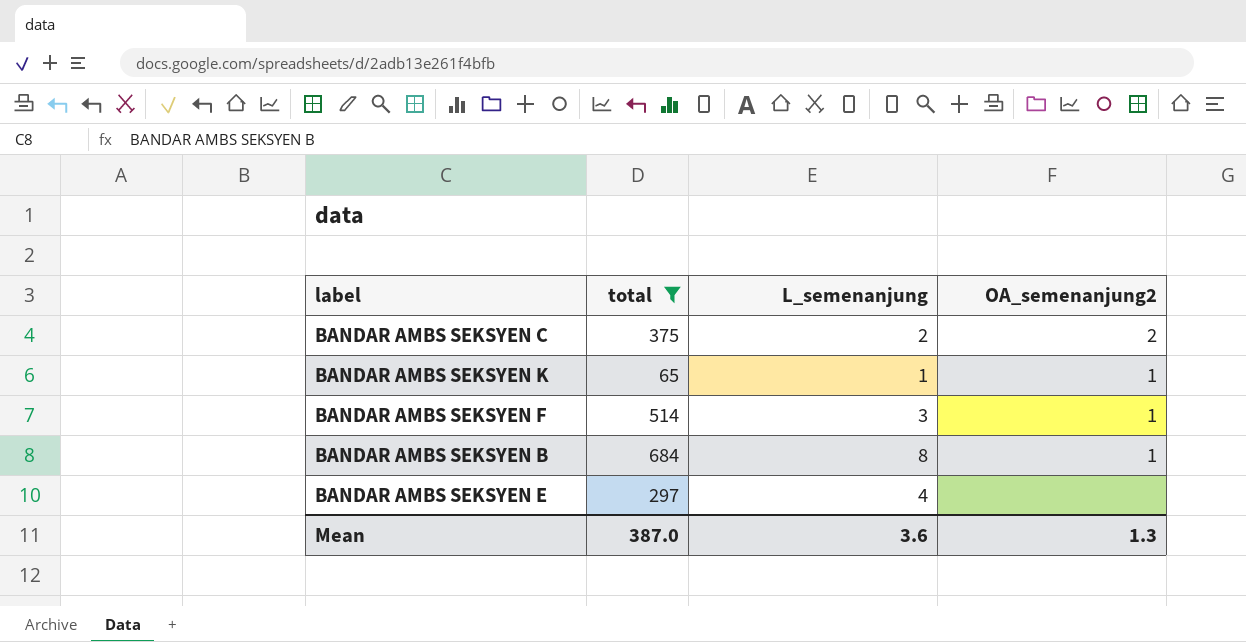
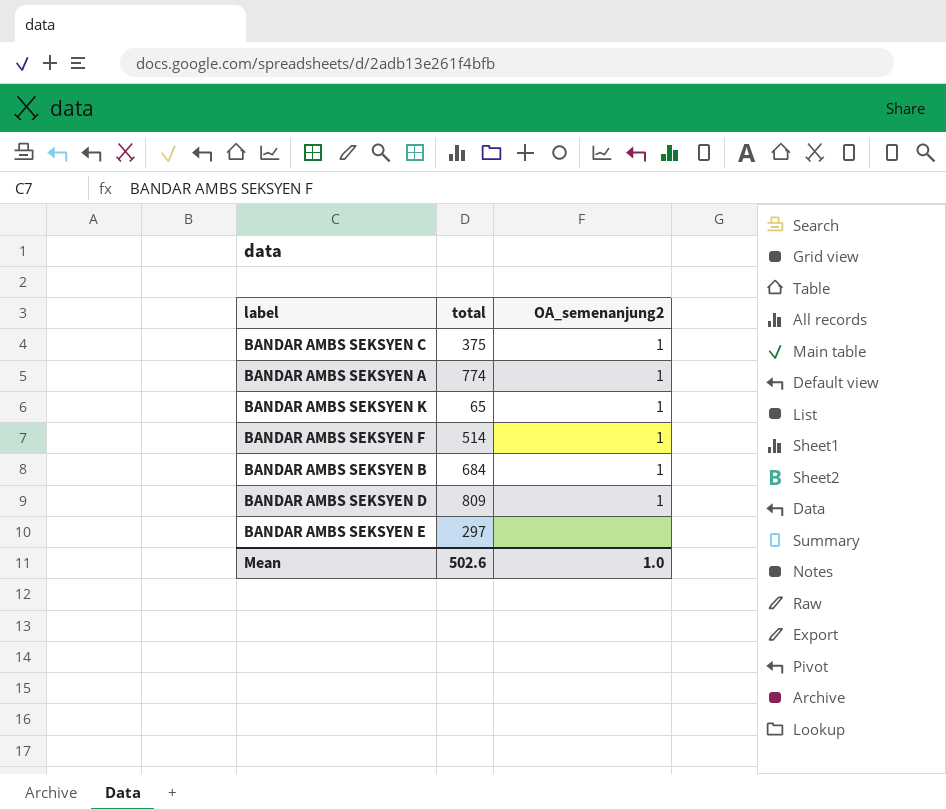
filter: total <= 684 -> none
column L_semenanjung | position: 3 -> none
BANDAR AMBS SEKSYEN C | OA_semenanjung2: 2 -> 1
Mean | total: 387.0 -> 502.6
Mean | OA_semenanjung2: 1.3 -> 1.0

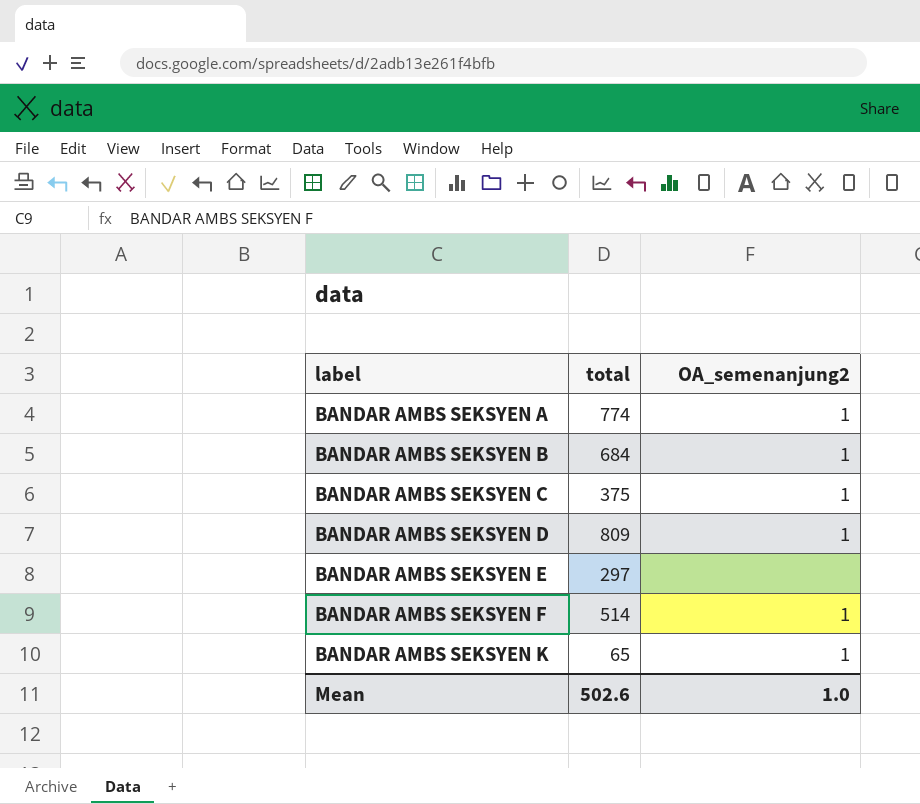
row order: none -> label ascending

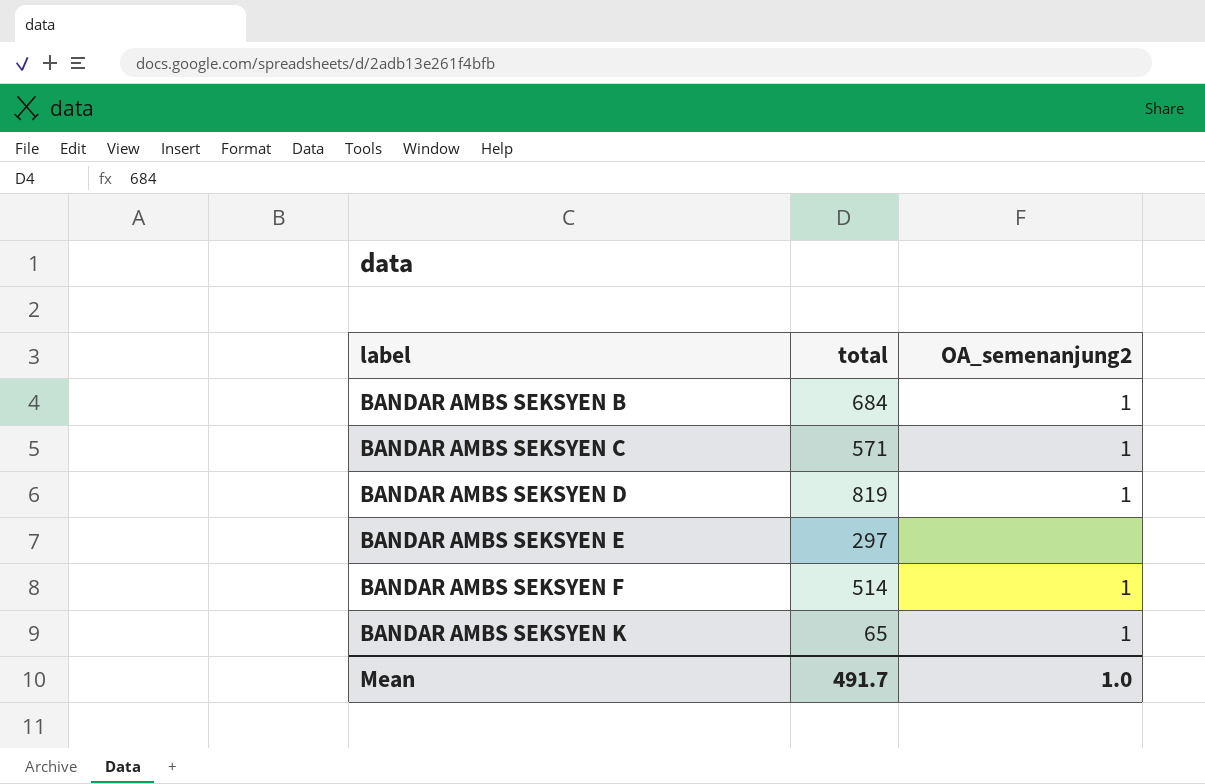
row BANDAR AMBS SEKSYEN A: 774 | 1 -> none
BANDAR AMBS SEKSYEN C | total: 375 -> 571
BANDAR AMBS SEKSYEN D | total: 809 -> 819
Mean | total: 502.6 -> 491.7

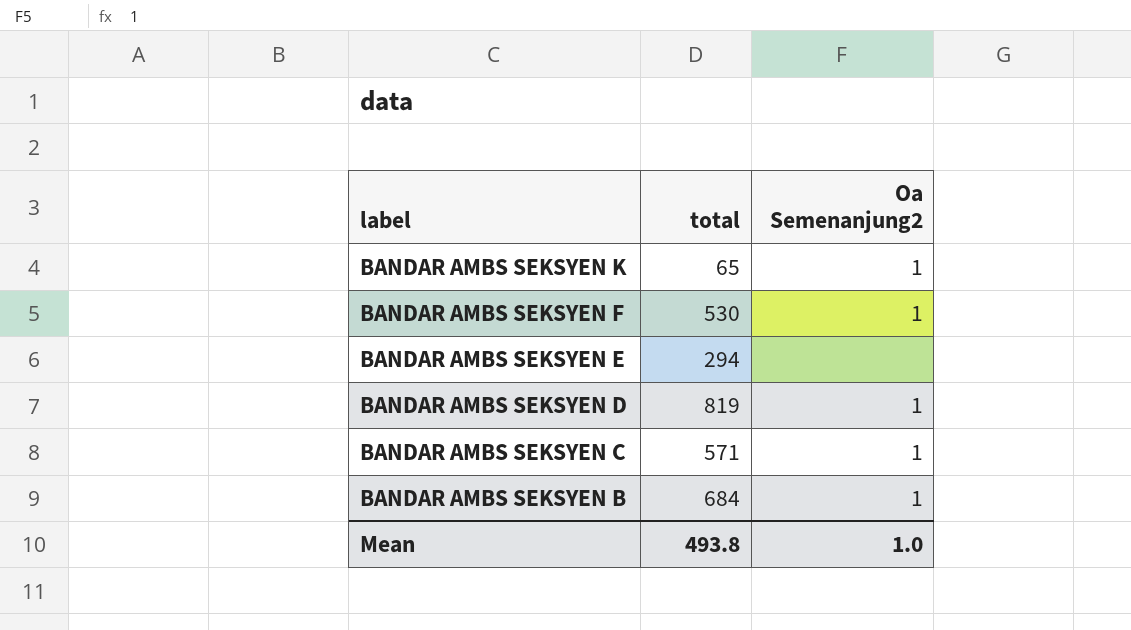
row order: label ascending -> label descending
column name: OA_semenanjung2 -> Oa Semenanjung2
BANDAR AMBS SEKSYEN F | total: 514 -> 530
BANDAR AMBS SEKSYEN E | total: 297 -> 294
Mean | total: 491.7 -> 493.8

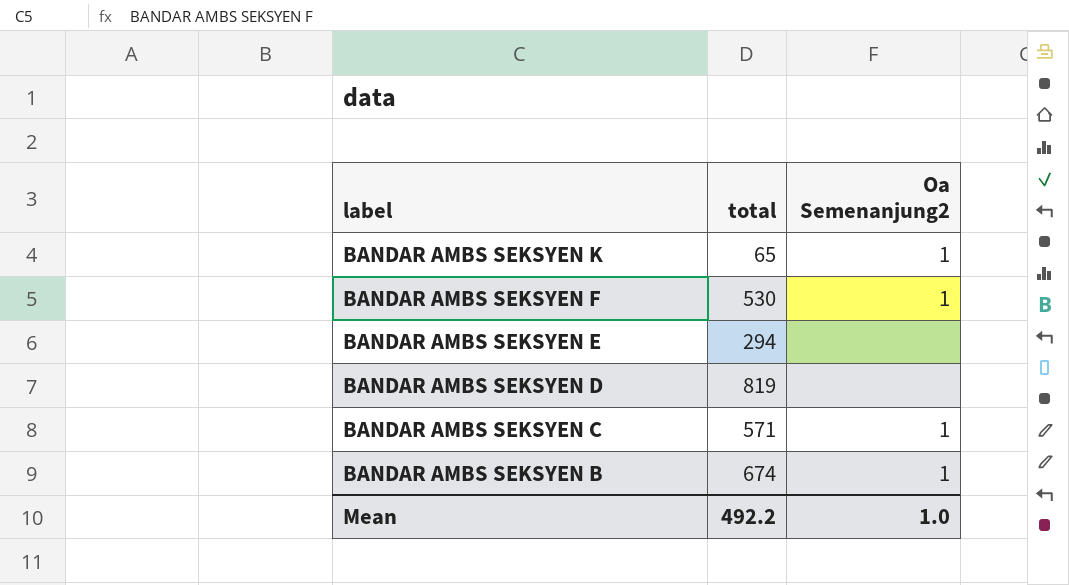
BANDAR AMBS SEKSYEN D | Oa Semenanjung2: 1 -> none
BANDAR AMBS SEKSYEN B | total: 684 -> 674
Mean | total: 493.8 -> 492.2

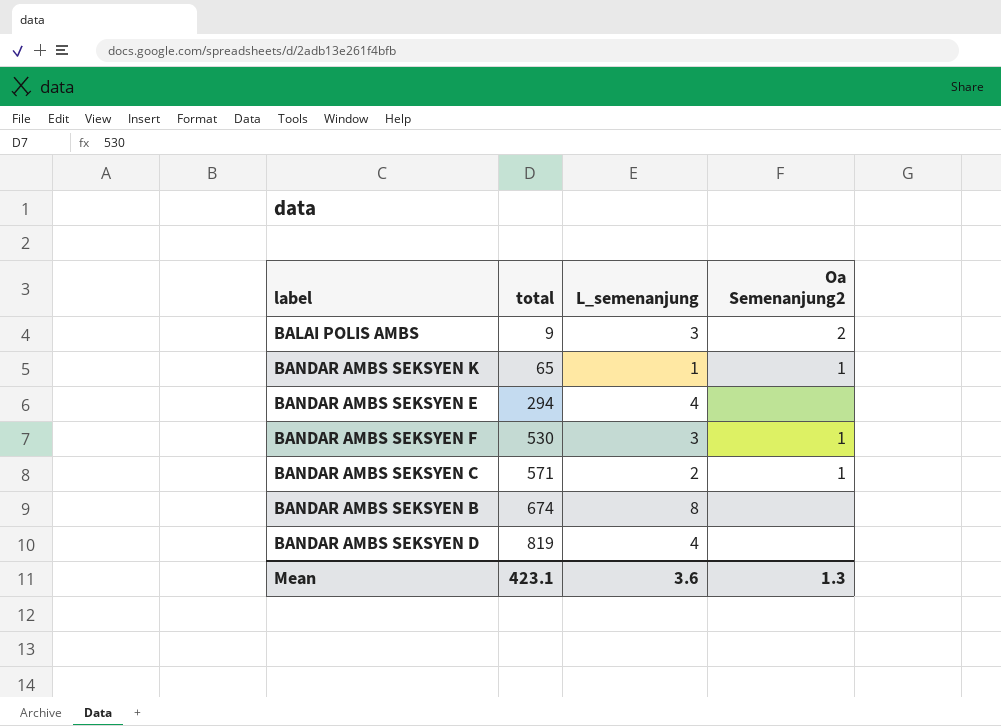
row order: label descending -> total ascending
column L_semenanjung | position: none -> 3
row BALAI POLIS AMBS: none -> 9 | 3 | 2
BANDAR AMBS SEKSYEN B | Oa Semenanjung2: 1 -> none
Mean | total: 492.2 -> 423.1
Mean | Oa Semenanjung2: 1.0 -> 1.3

